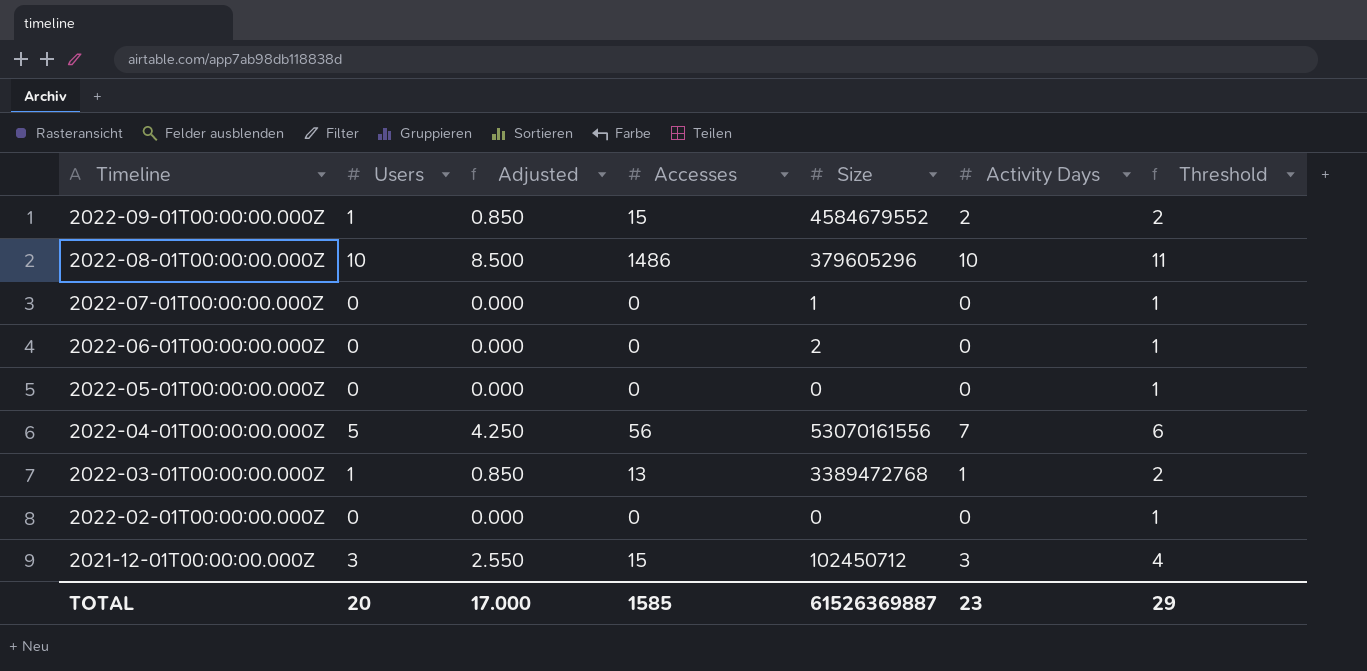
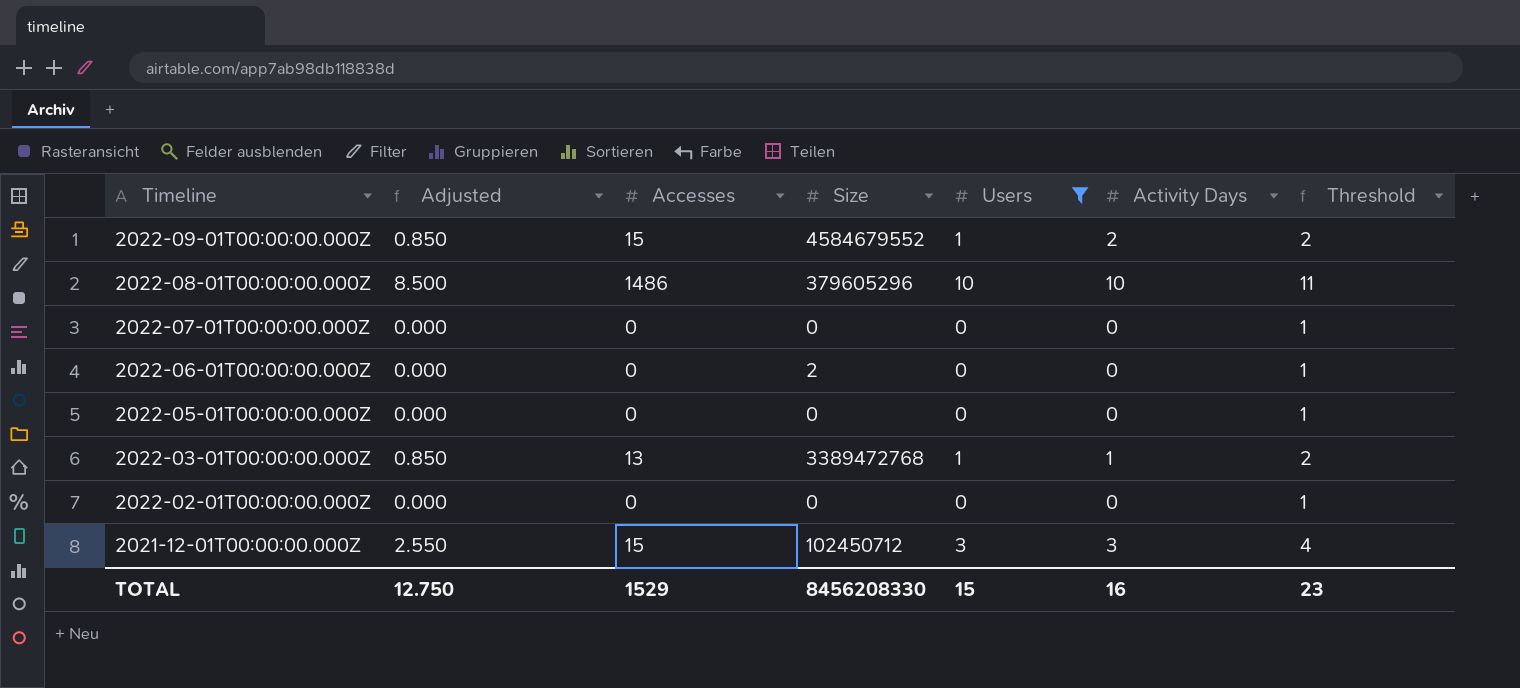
filter: none -> Users != 5
column Users | position: 2 -> 5
2022-07-01T00:00:00.000Z | Size: 1 -> 0
TOTAL | Adjusted: 17.000 -> 12.750
TOTAL | Accesses: 1585 -> 1529
TOTAL | Size: 61526369887 -> 8456208330
TOTAL | Users: 20 -> 15
TOTAL | Activity Days: 23 -> 16
TOTAL | Threshold: 29 -> 23

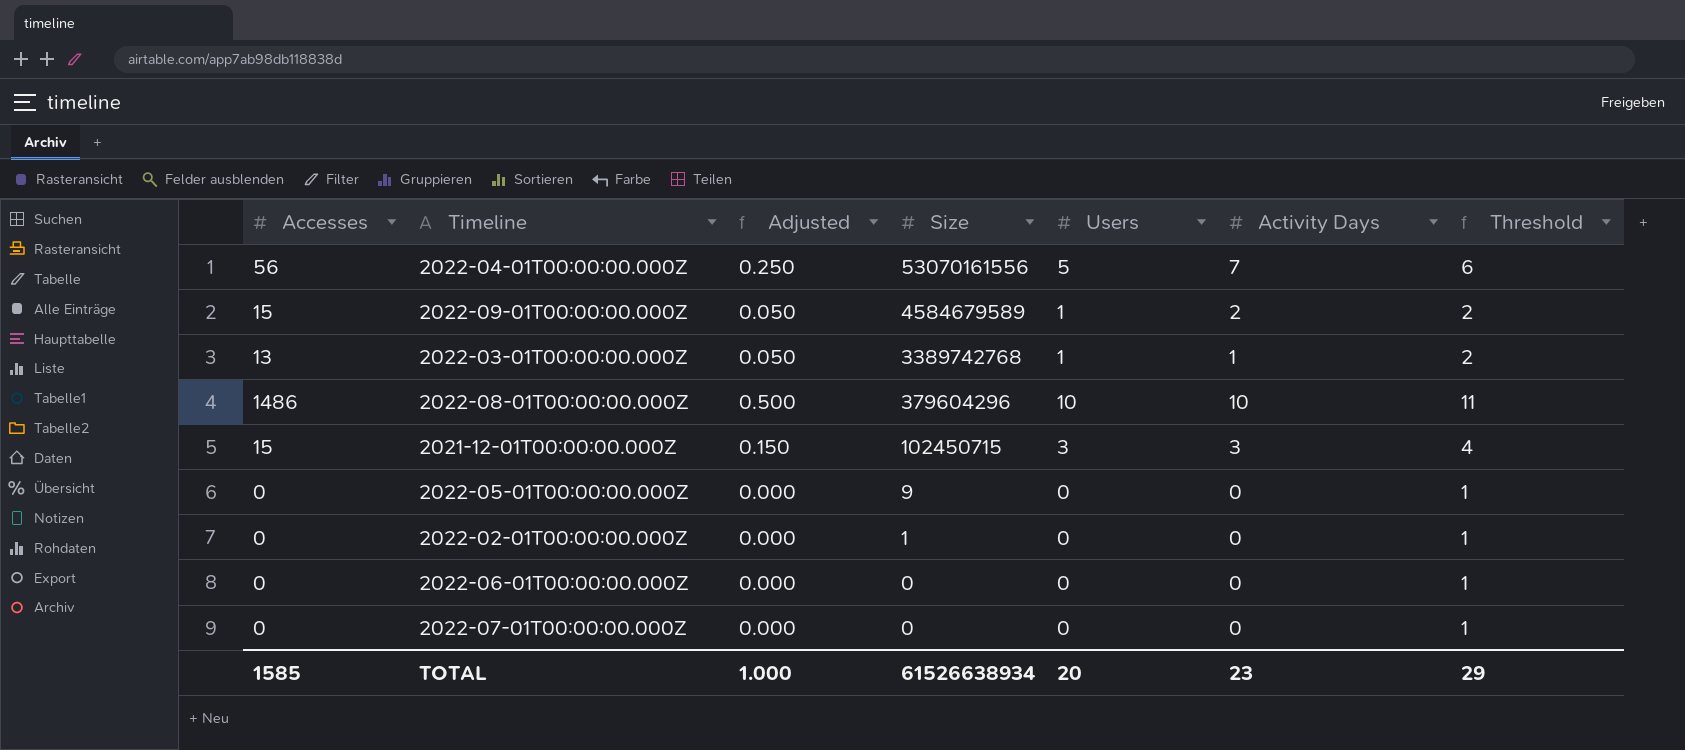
filter: Users != 5 -> none
row order: Timeline descending -> Size descending
column Accesses | position: 3 -> 1
column Adjusted | formula: [Users] * 0.85 -> [Users] * 0.05
2022-09-01T00:00:00.000Z | Size: 4584679552 -> 4584679589
2022-03-01T00:00:00.000Z | Size: 3389472768 -> 3389742768
2022-08-01T00:00:00.000Z | Size: 379605296 -> 379604296
2021-12-01T00:00:00.000Z | Size: 102450712 -> 102450715
2022-05-01T00:00:00.000Z | Size: 0 -> 9
2022-02-01T00:00:00.000Z | Size: 0 -> 1
2022-06-01T00:00:00.000Z | Size: 2 -> 0
TOTAL | Accesses: 1529 -> 1585
TOTAL | Adjusted: 12.750 -> 1.000
TOTAL | Size: 8456208330 -> 61526638934
TOTAL | Users: 15 -> 20
TOTAL | Activity Days: 16 -> 23
TOTAL | Threshold: 23 -> 29

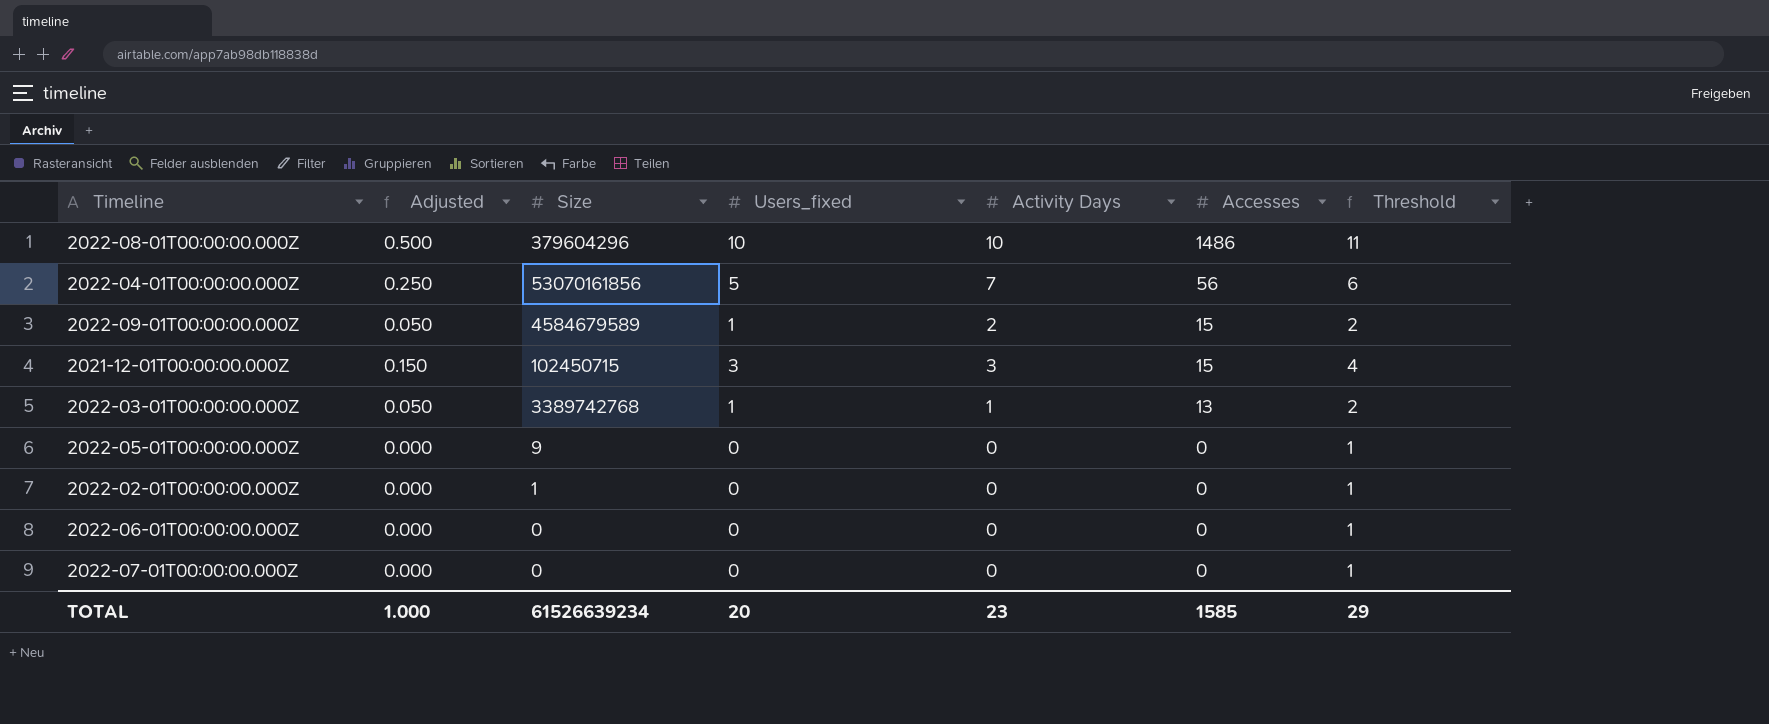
row order: Size descending -> Accesses descending
column name: Users -> Users_fixed
column Accesses | position: 1 -> 6
2022-04-01T00:00:00.000Z | Size: 53070161556 -> 53070161856
TOTAL | Size: 61526638934 -> 61526639234

